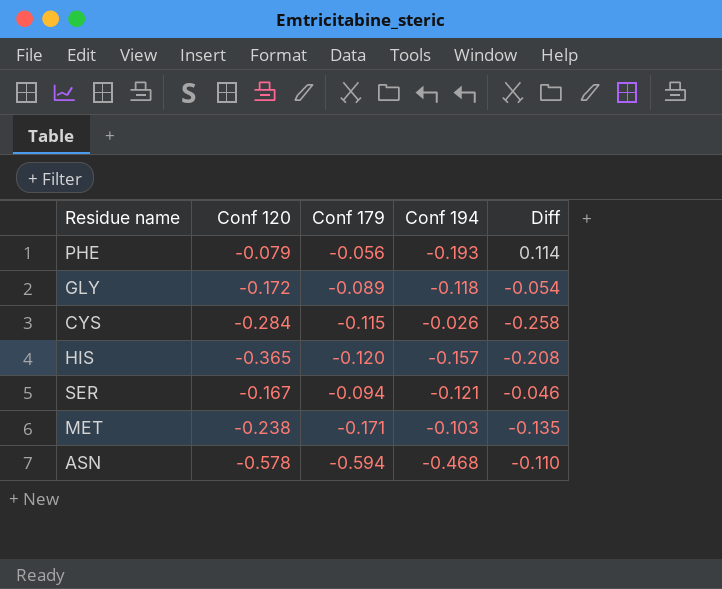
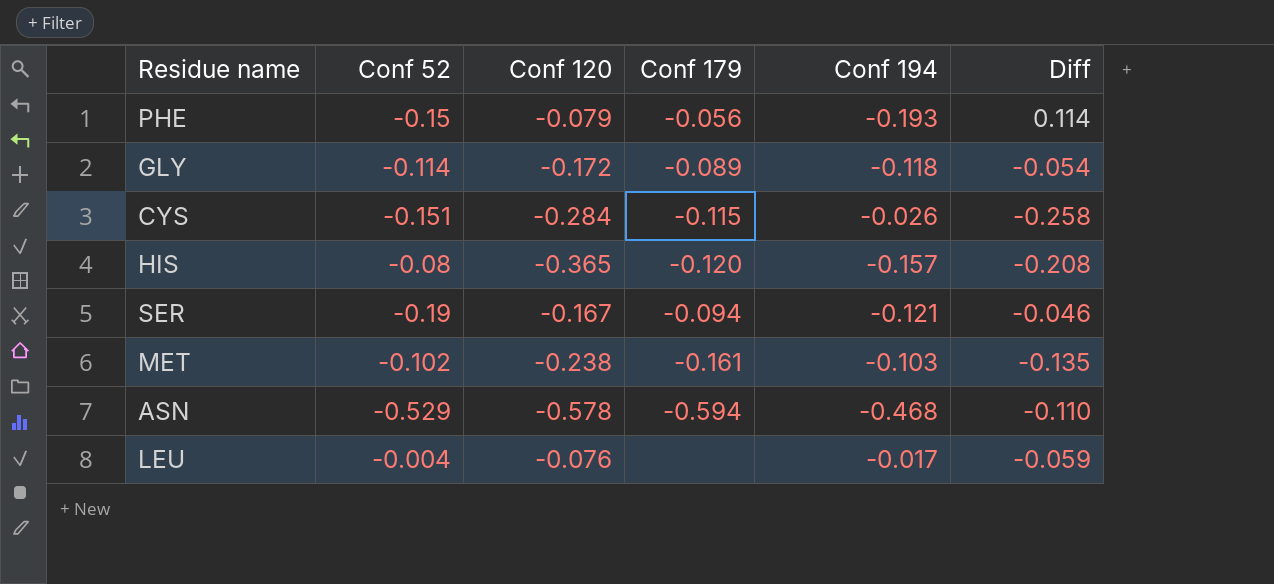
column Conf 52 | position: none -> 2
MET | Conf 179: -0.171 -> -0.161
row LEU: none -> -0.004 | -0.076 | none | -0.017 | -0.059

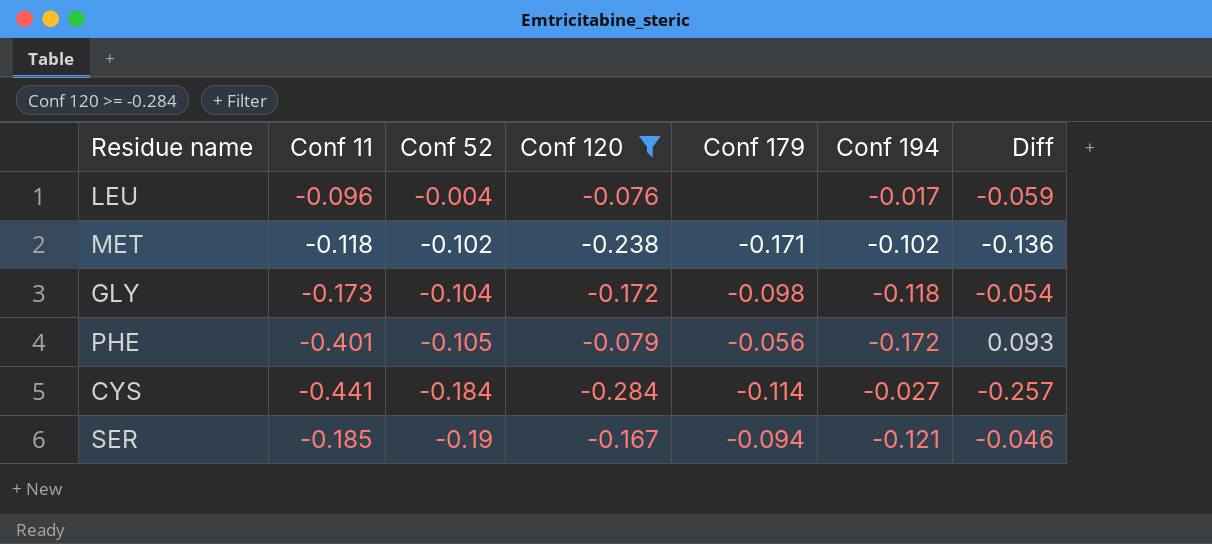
filter: none -> Conf 120 >= -0.284
row order: none -> Conf 52 descending
column Conf 11 | position: none -> 2
MET | Conf 179: -0.161 -> -0.171
MET | Conf 194: -0.103 -> -0.102
MET | Diff: -0.135 -> -0.136
GLY | Conf 52: -0.114 -> -0.104
GLY | Conf 179: -0.089 -> -0.098
PHE | Conf 52: -0.15 -> -0.105
PHE | Conf 194: -0.193 -> -0.172
PHE | Diff: 0.114 -> 0.093
CYS | Conf 52: -0.151 -> -0.184
CYS | Conf 179: -0.115 -> -0.114
CYS | Conf 194: -0.026 -> -0.027
CYS | Diff: -0.258 -> -0.257

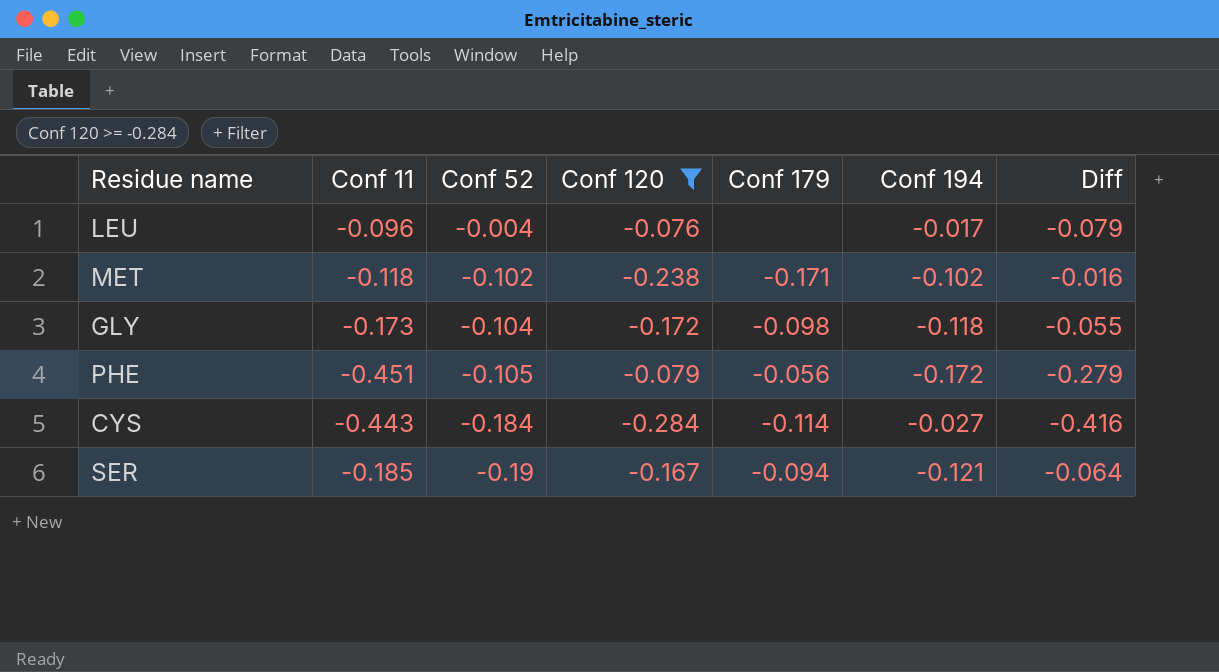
column Diff | formula: [Conf 120] - [Conf 194] -> [Conf 11] - [Conf 194]
PHE | Conf 11: -0.401 -> -0.451
CYS | Conf 11: -0.441 -> -0.443

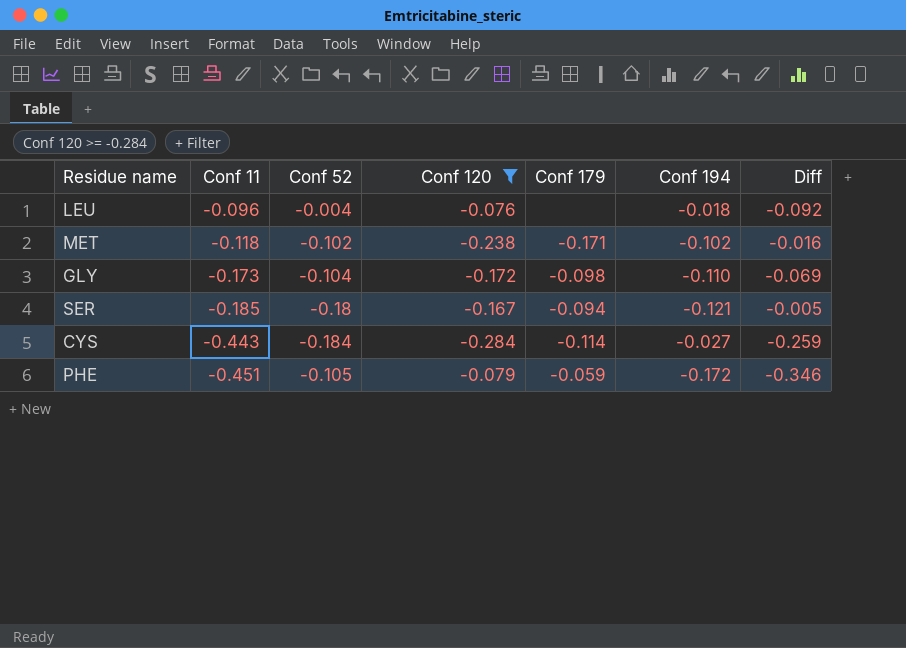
row order: Conf 52 descending -> Conf 11 descending
column Diff | formula: [Conf 11] - [Conf 194] -> [Conf 11] - [Conf 52]
LEU | Conf 194: -0.017 -> -0.018
GLY | Conf 194: -0.118 -> -0.110
SER | Conf 52: -0.19 -> -0.18
PHE | Conf 179: -0.056 -> -0.059

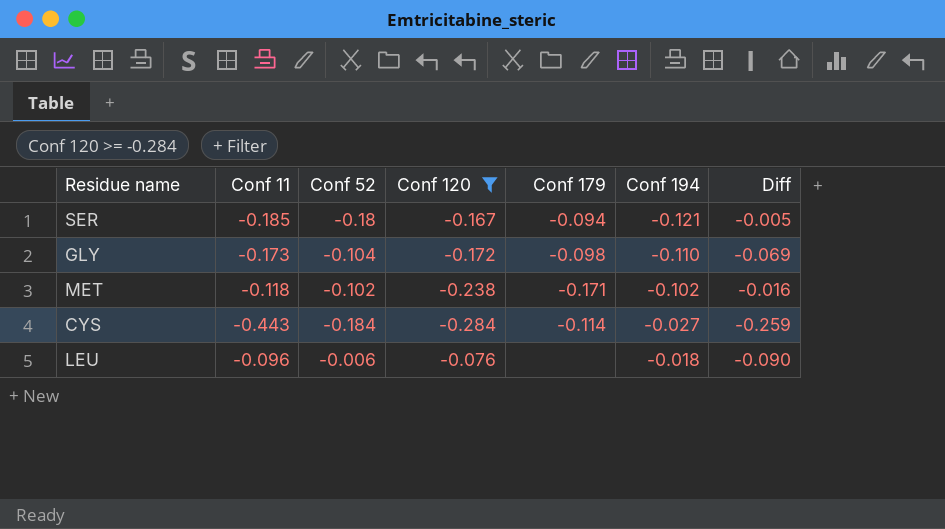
row order: Conf 11 descending -> Conf 194 ascending
row PHE: -0.451 | -0.105 | -0.079 | -0.059 | -0.172 | -0.346 -> none
LEU | Conf 52: -0.004 -> -0.006
LEU | Diff: -0.092 -> -0.090

